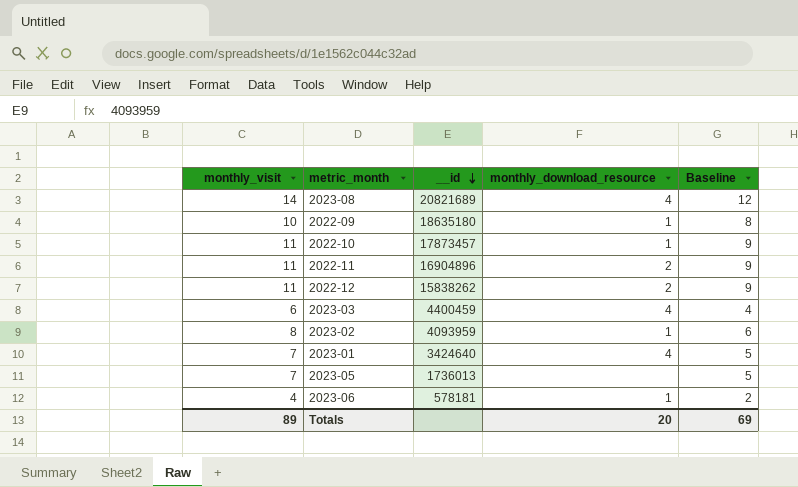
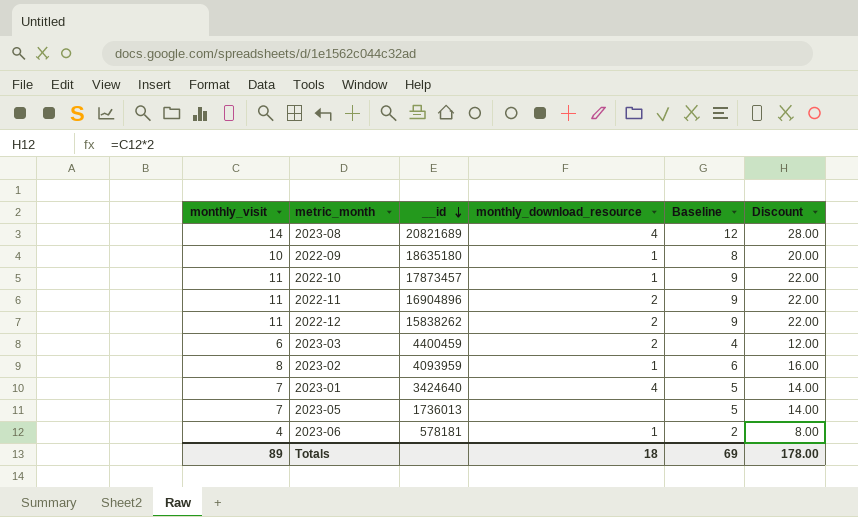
column Discount | formula: none -> [monthly_visit] * 2
2023-03 | monthly_download_resource: 4 -> 2
Totals | monthly_download_resource: 20 -> 18

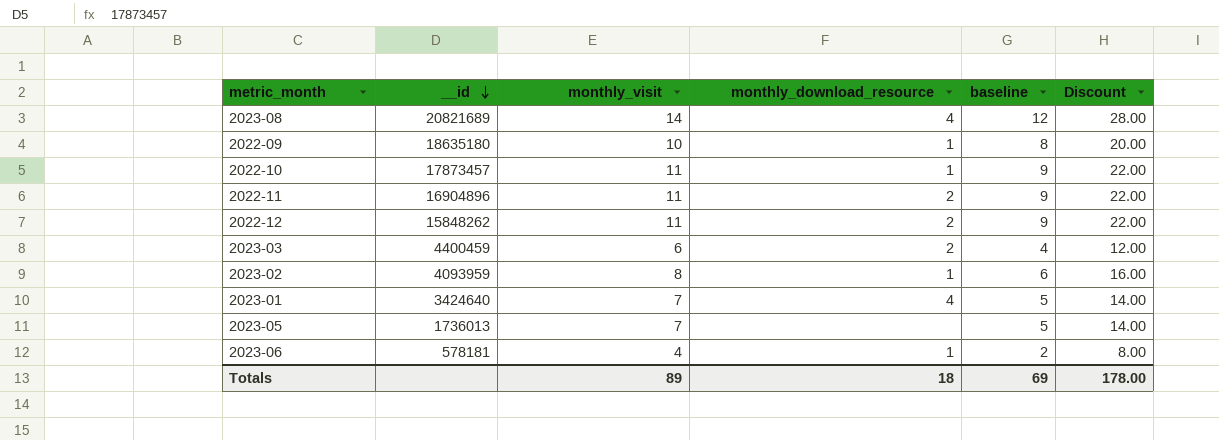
column monthly_visit | position: 1 -> 3
column name: Baseline -> baseline
2022-12 | __id: 15838262 -> 15848262

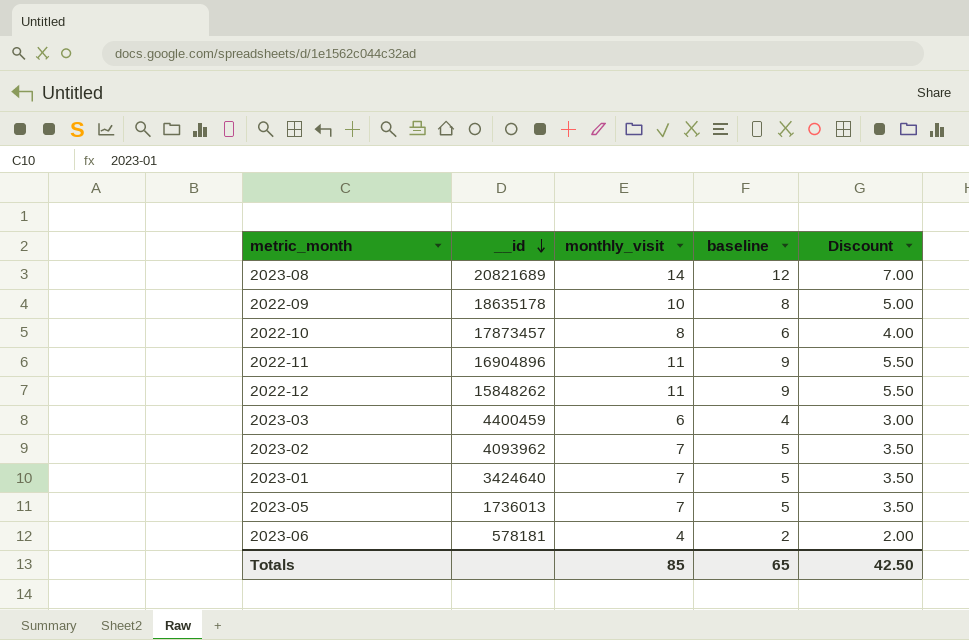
column monthly_download_resource | position: 4 -> none
column Discount | formula: [monthly_visit] * 2 -> [monthly_visit] * 0.5
2022-09 | __id: 18635180 -> 18635178
2022-10 | monthly_visit: 11 -> 8
2022-10 | baseline: 9 -> 6
2023-02 | __id: 4093959 -> 4093962
2023-02 | monthly_visit: 8 -> 7
2023-02 | baseline: 6 -> 5
Totals | monthly_visit: 89 -> 85
Totals | baseline: 69 -> 65
Totals | Discount: 178.00 -> 42.50

